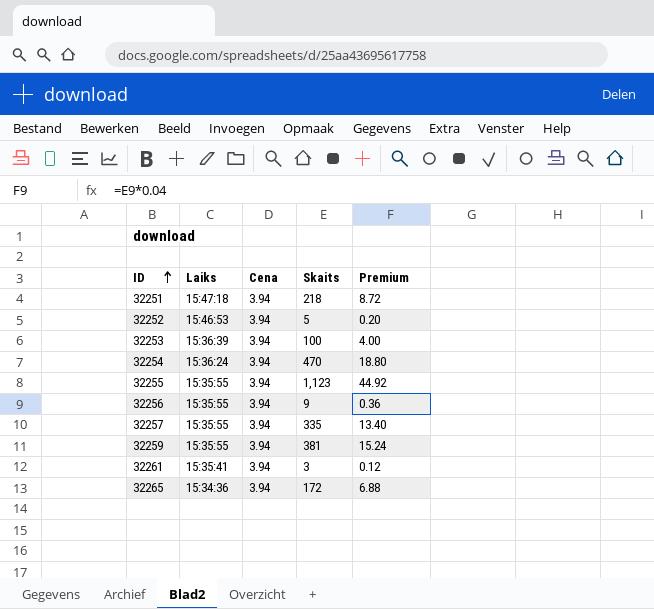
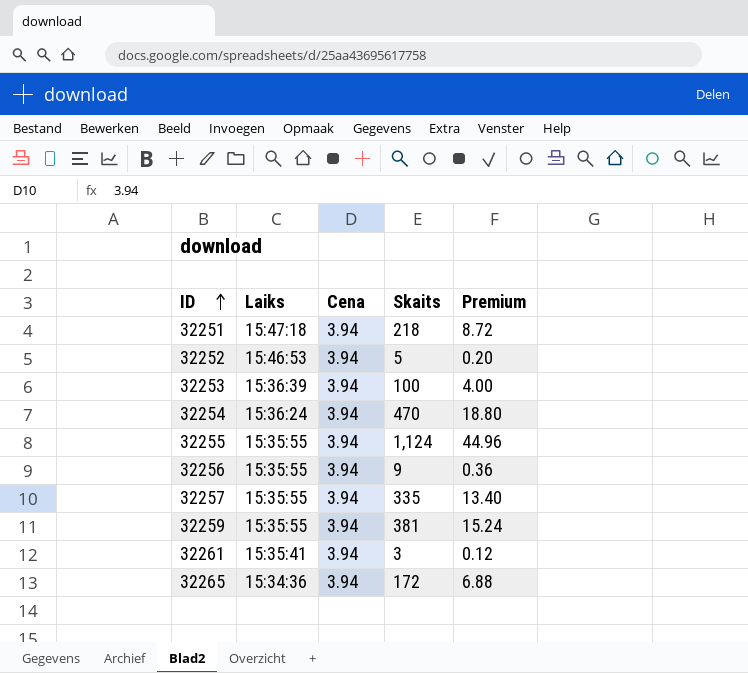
32255 | Skaits: 1,123 -> 1,124
32255 | Premium: 44.92 -> 44.96

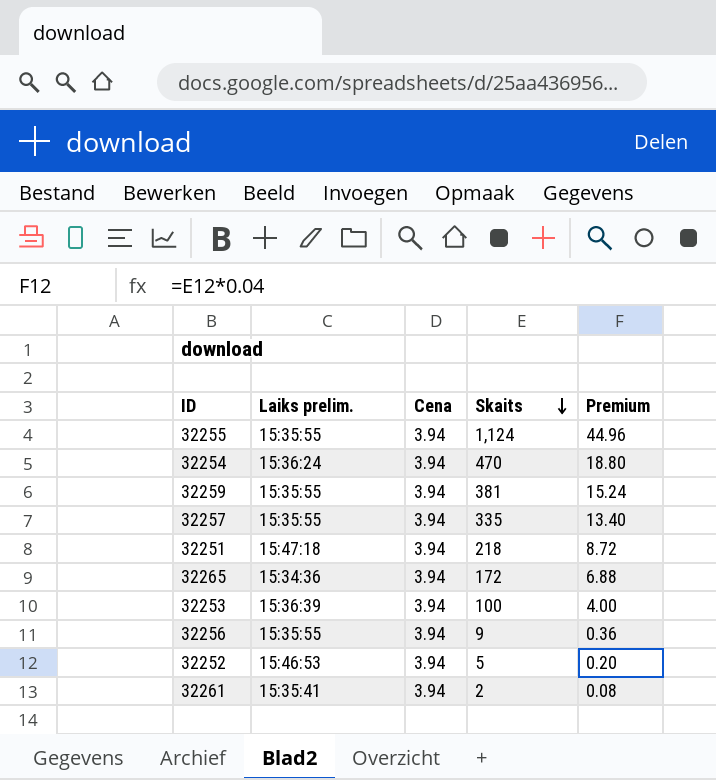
row order: ID ascending -> Skaits descending
column name: Laiks -> Laiks prelim.
32261 | Skaits: 3 -> 2
32261 | Premium: 0.12 -> 0.08

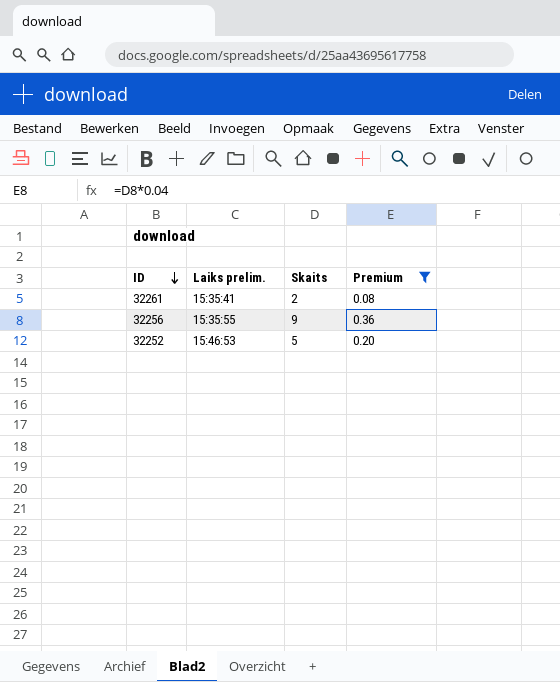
filter: none -> Premium <= 0.36
row order: Skaits descending -> ID descending
column Cena | position: 3 -> none

